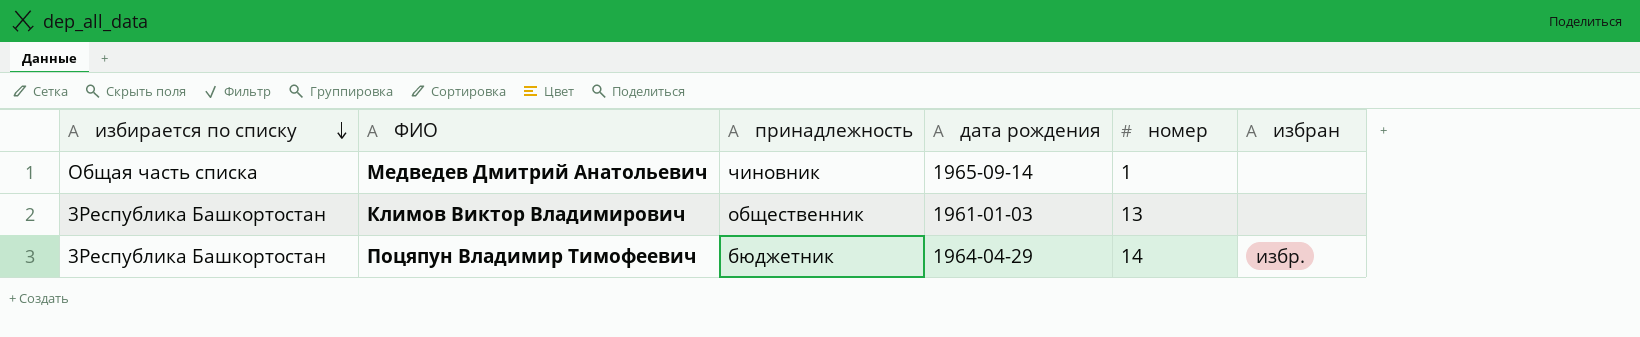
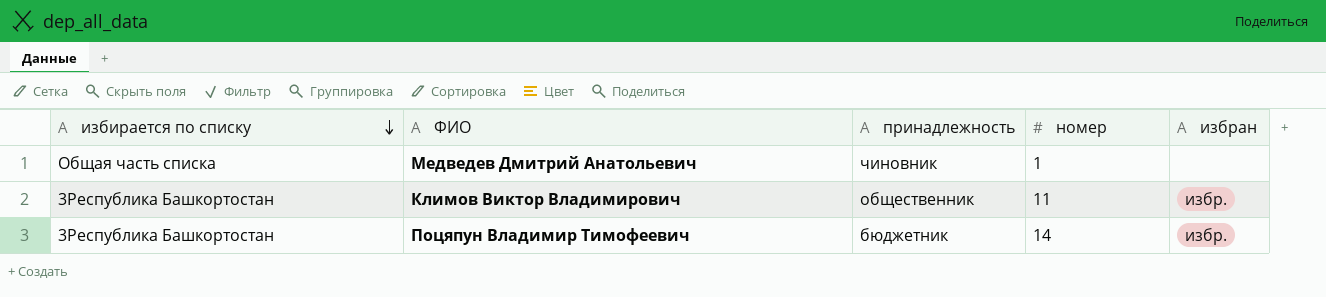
column дата рождения | position: 4 -> none
Климов Виктор Владимирович | номер: 13 -> 11
Климов Виктор Владимирович | избран: none -> избр.

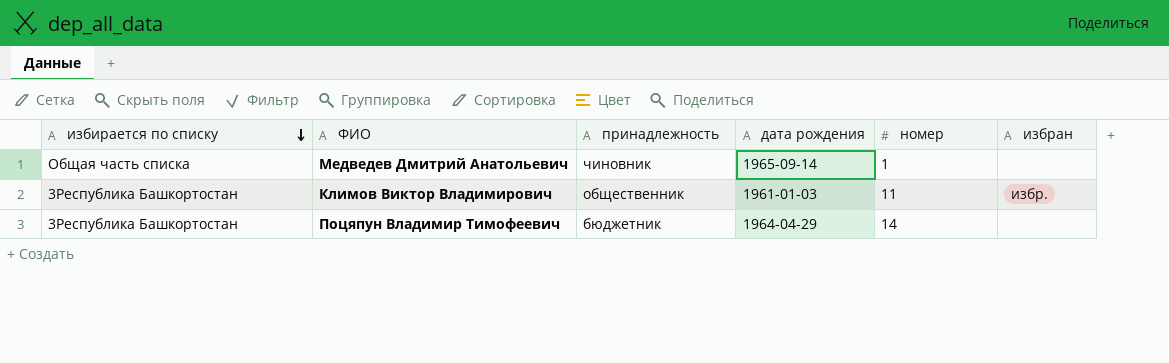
column дата рождения | position: none -> 4
Поцяпун Владимир Тимофеевич | избран: избр. -> none

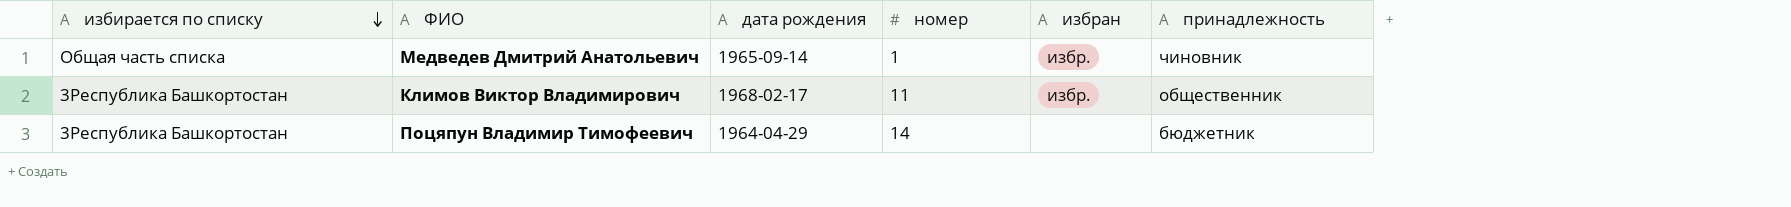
column принадлежность | position: 3 -> 6
Медведев Дмитрий Анатольевич | избран: none -> избр.
Климов Виктор Владимирович | дата рождения: 1961-01-03 -> 1968-02-17

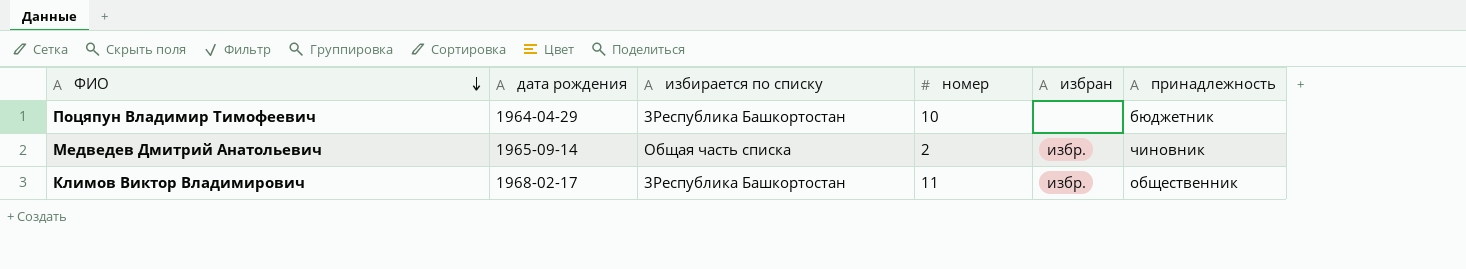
row order: избирается по списку descending -> ФИО descending
column избирается по списку | position: 1 -> 3
Поцяпун Владимир Тимофеевич | номер: 14 -> 10
Медведев Дмитрий Анатольевич | номер: 1 -> 2

